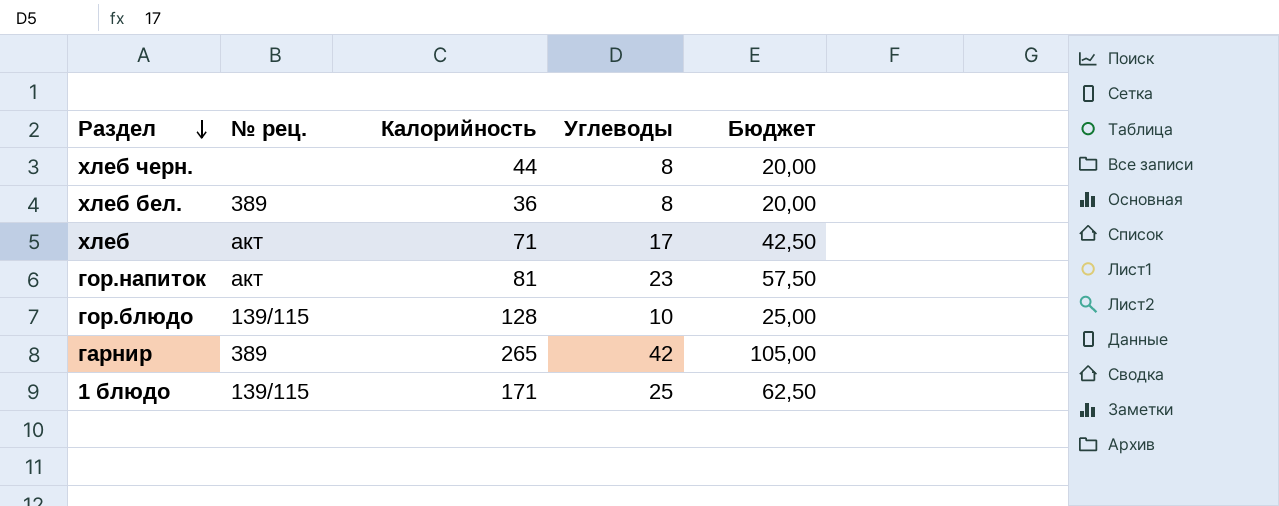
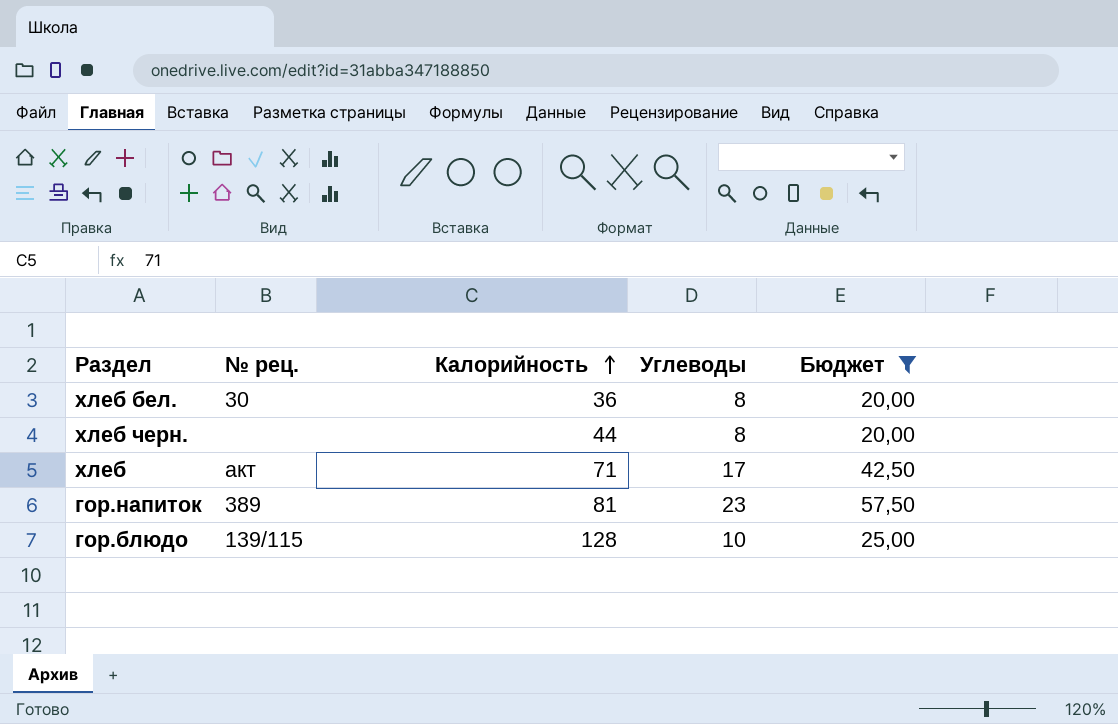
filter: none -> Бюджет <= 57,50
row order: Раздел descending -> Калорийность ascending
хлеб бел. | № рец.: 389 -> 30
гор.напиток | № рец.: акт -> 389

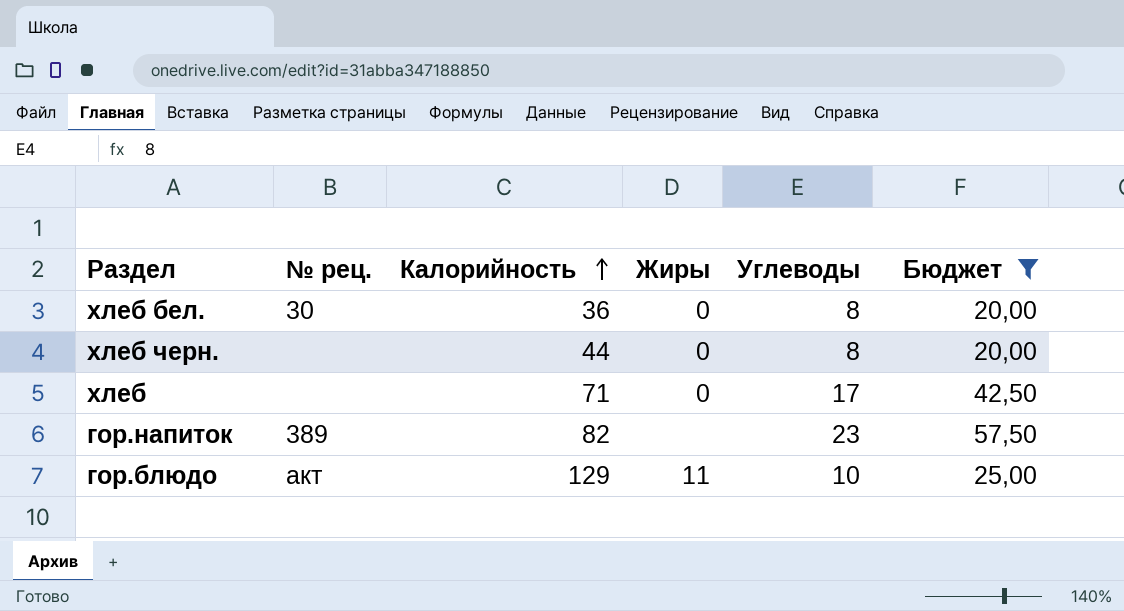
column Жиры | position: none -> 4
хлеб | № рец.: акт -> none
гор.напиток | Калорийность: 81 -> 82
гор.блюдо | № рец.: 139/115 -> акт
гор.блюдо | Калорийность: 128 -> 129

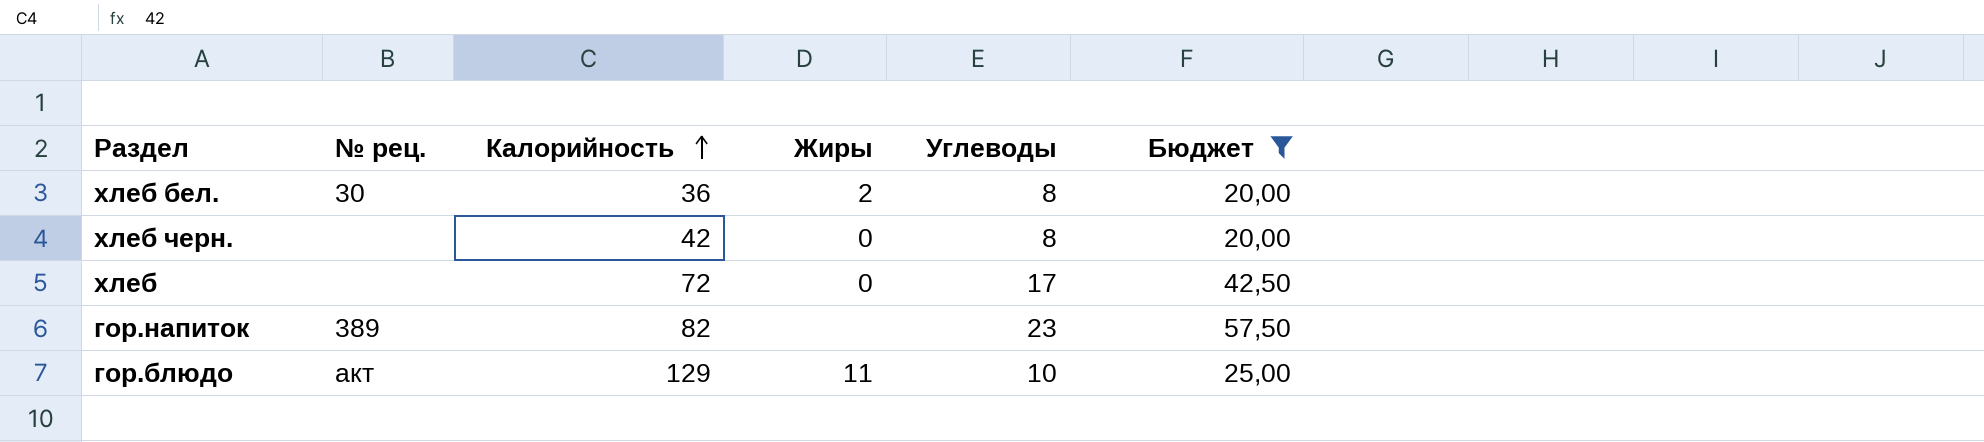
хлеб бел. | Жиры: 0 -> 2
хлеб черн. | Калорийность: 44 -> 42
хлеб | Калорийность: 71 -> 72

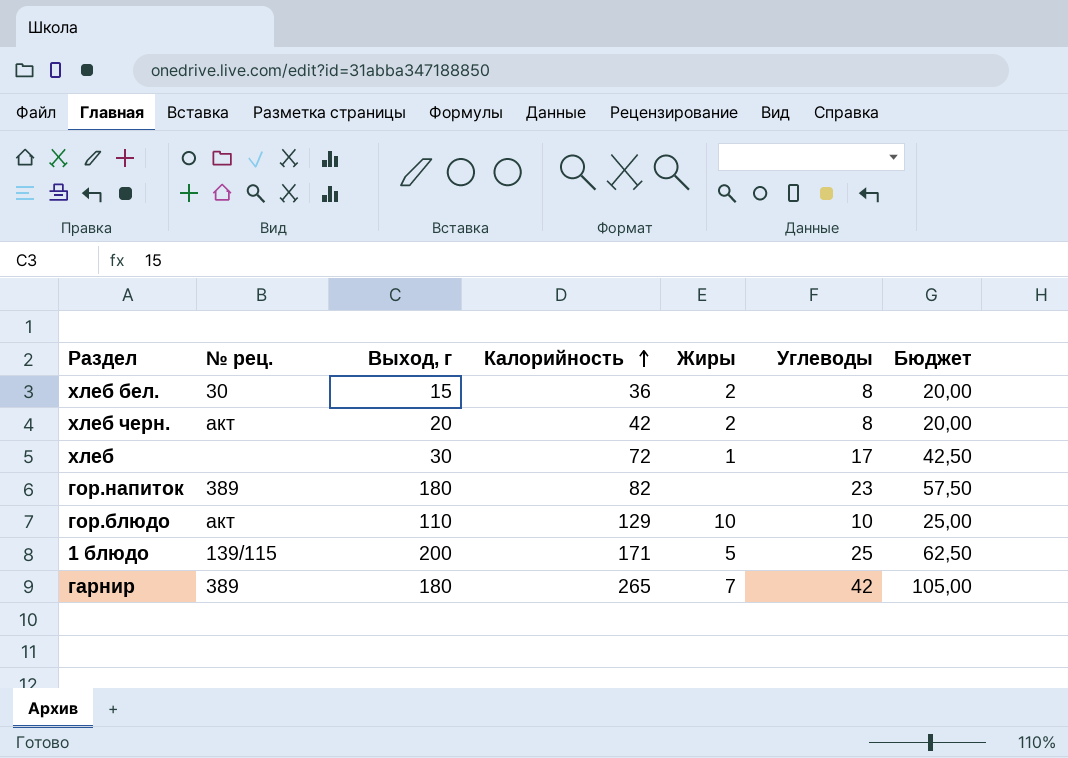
filter: Бюджет <= 57,50 -> none
column Выход, г | position: none -> 3
хлеб черн. | № рец.: none -> акт
хлеб черн. | Жиры: 0 -> 2
хлеб | Жиры: 0 -> 1
гор.блюдо | Жиры: 11 -> 10

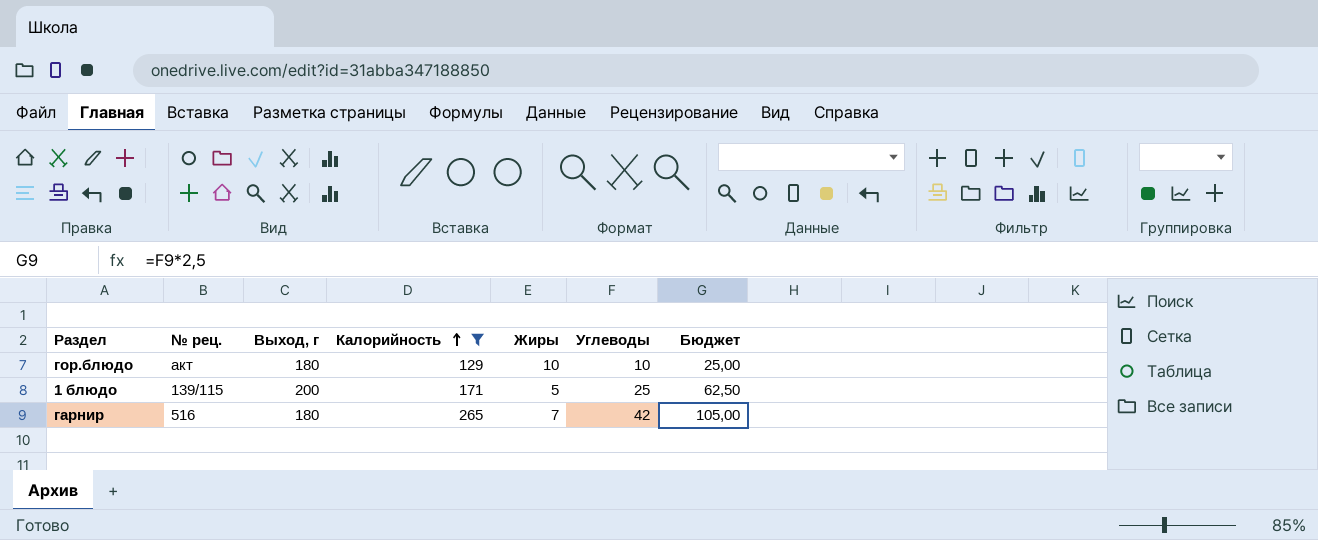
filter: none -> Калорийность >= 129
гор.блюдо | Выход, г: 110 -> 180
гарнир | № рец.: 389 -> 516

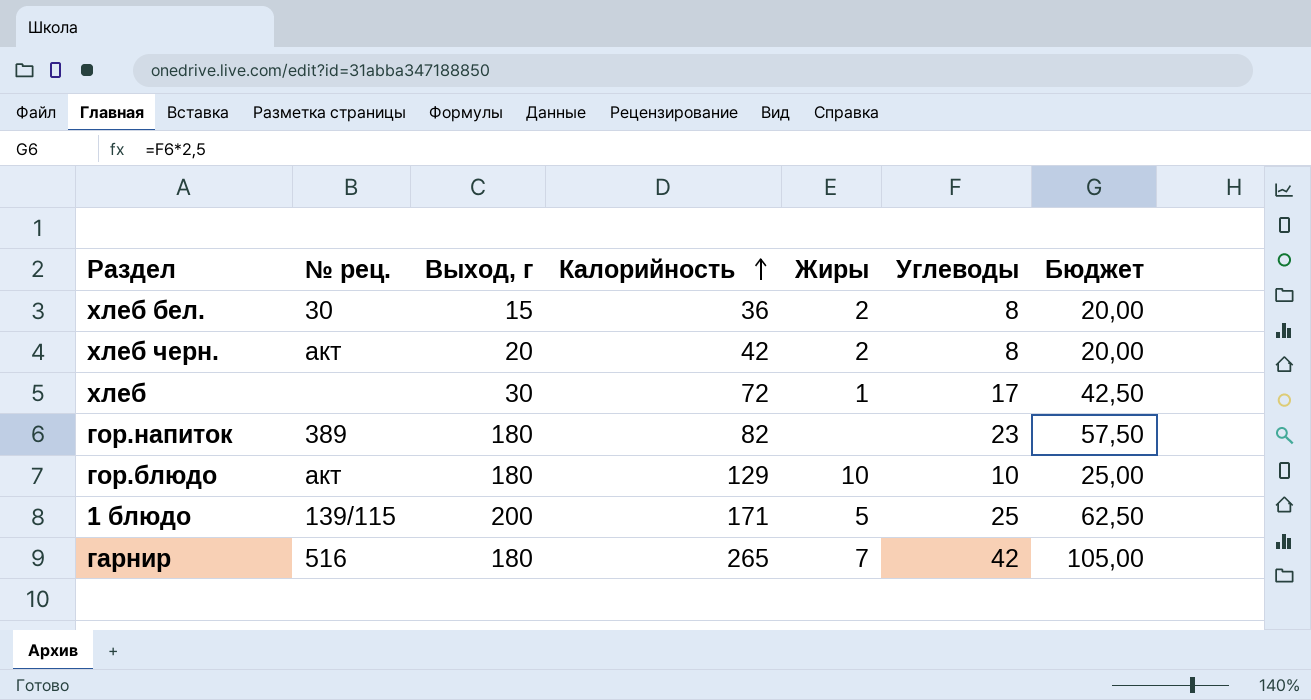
filter: Калорийность >= 129 -> none

